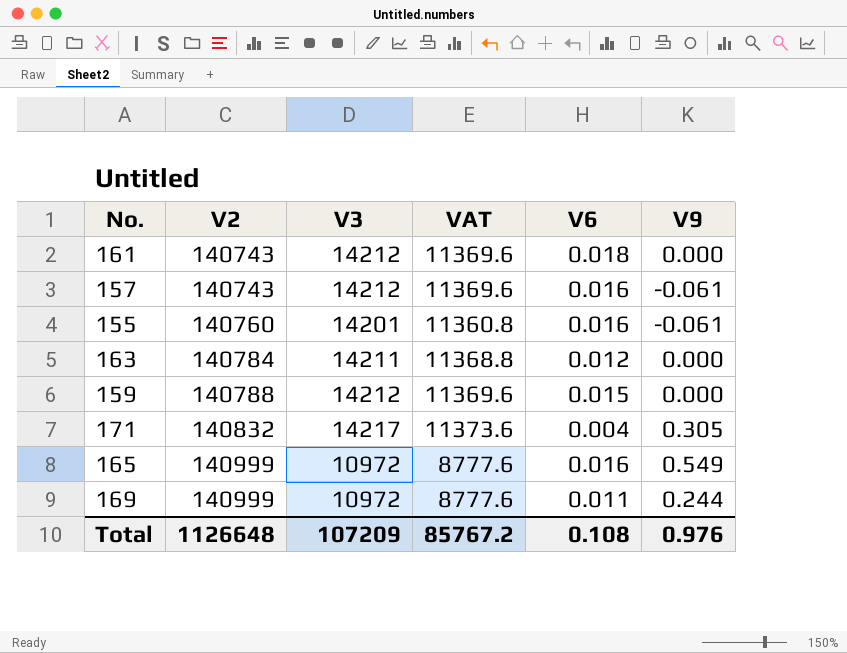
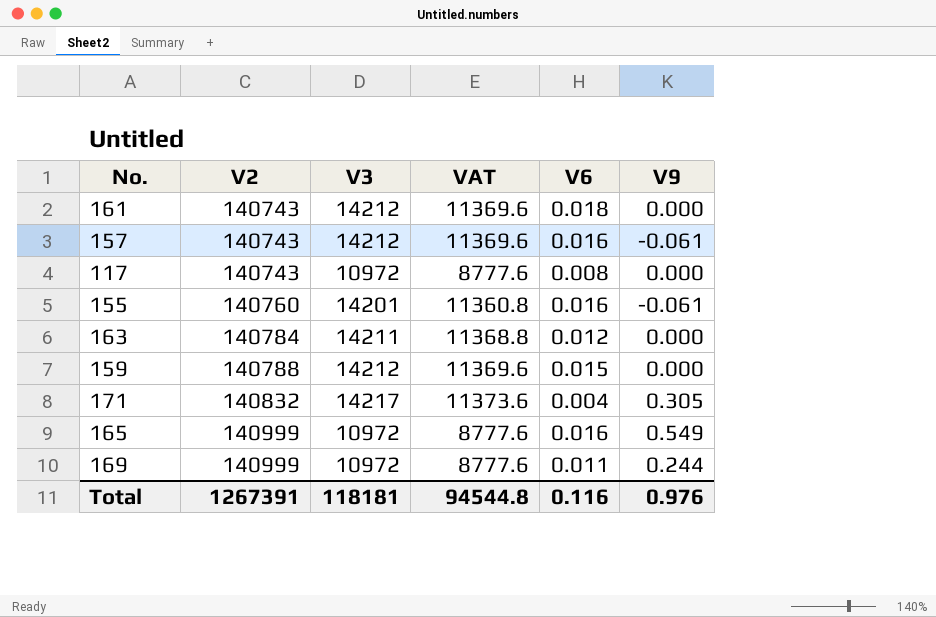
row 117: none -> 140743 | 10972 | 8777.6 | 0.008 | 0.000
Total | V2: 1126648 -> 1267391
Total | V3: 107209 -> 118181
Total | VAT: 85767.2 -> 94544.8
Total | V6: 0.108 -> 0.116

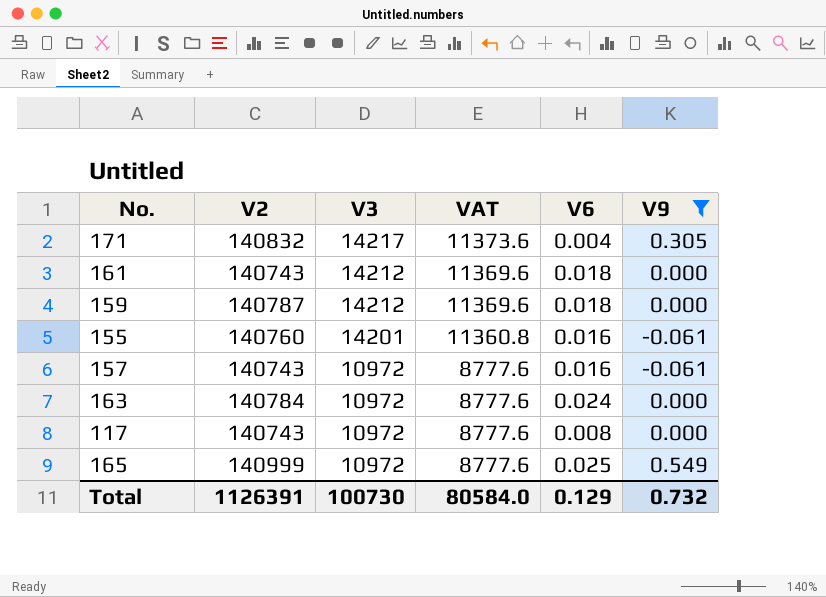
filter: none -> V9 != 0.244
row order: V2 ascending -> V3 descending
159 | V2: 140788 -> 140787
159 | V6: 0.015 -> 0.018
157 | V3: 14212 -> 10972
157 | VAT: 11369.6 -> 8777.6
163 | V3: 14211 -> 10972
163 | VAT: 11368.8 -> 8777.6
163 | V6: 0.012 -> 0.024
165 | V6: 0.016 -> 0.025
Total | V2: 1267391 -> 1126391
Total | V3: 118181 -> 100730
Total | VAT: 94544.8 -> 80584.0
Total | V6: 0.116 -> 0.129
Total | V9: 0.976 -> 0.732

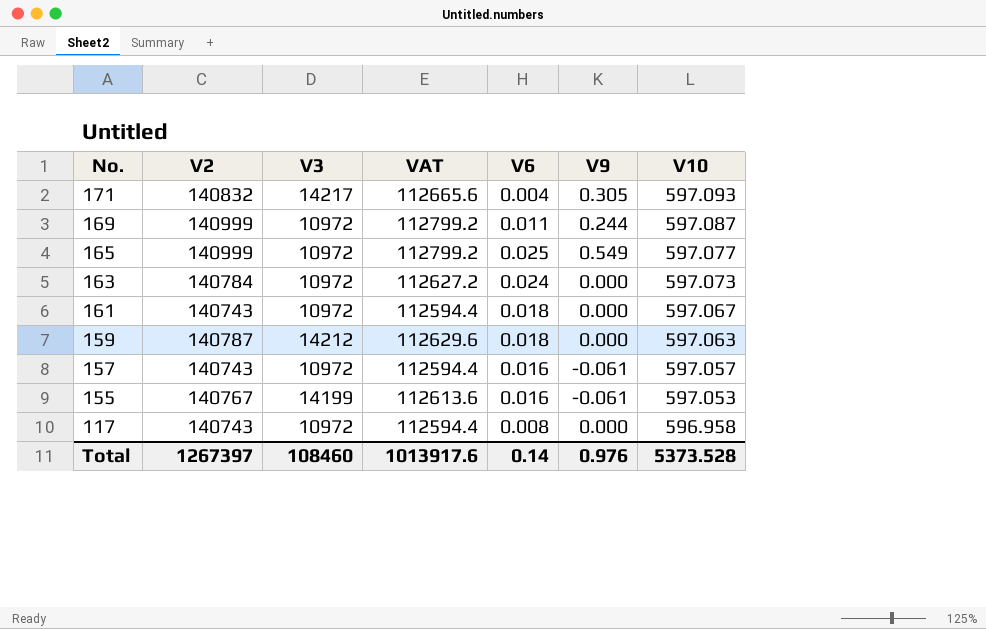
filter: V9 != 0.244 -> none
row order: V3 descending -> No. descending
column VAT | formula: [V3] * 0.8 -> [V2] * 0.8
column V10 | position: none -> 7
161 | V3: 14212 -> 10972
155 | V2: 140760 -> 140767
155 | V3: 14201 -> 14199
Total | V2: 1126391 -> 1267397
Total | V3: 100730 -> 108460
Total | VAT: 80584.0 -> 1013917.6
Total | V6: 0.129 -> 0.14
Total | V9: 0.732 -> 0.976

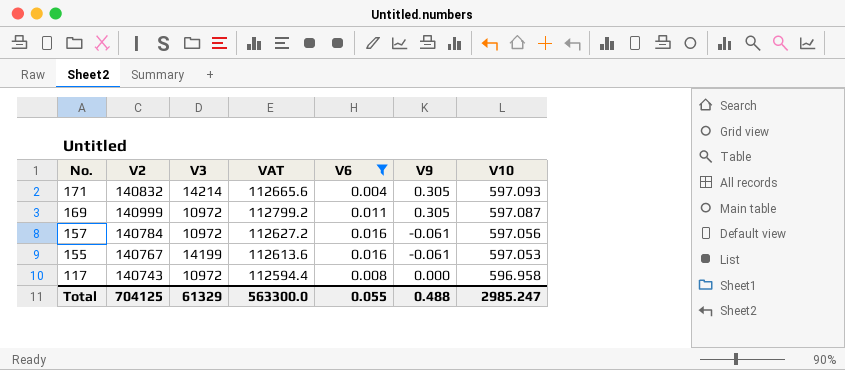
filter: none -> V6 <= 0.016
171 | V3: 14217 -> 14214
169 | V9: 0.244 -> 0.305
157 | V2: 140743 -> 140784
157 | VAT: 112594.4 -> 112627.2
157 | V10: 597.057 -> 597.056
Total | V2: 1267397 -> 704125
Total | V3: 108460 -> 61329
Total | VAT: 1013917.6 -> 563300.0
Total | V6: 0.14 -> 0.055
Total | V9: 0.976 -> 0.488
Total | V10: 5373.528 -> 2985.247

